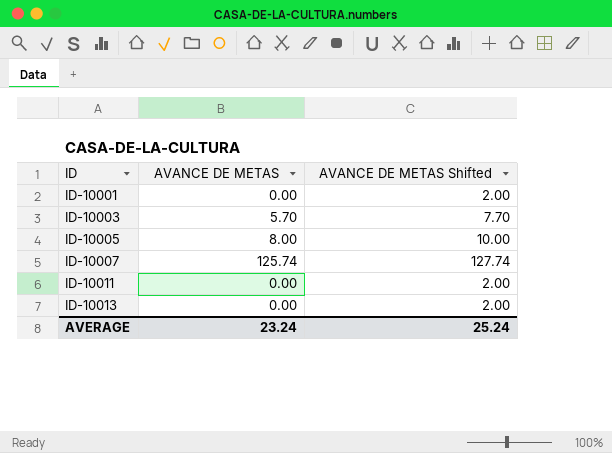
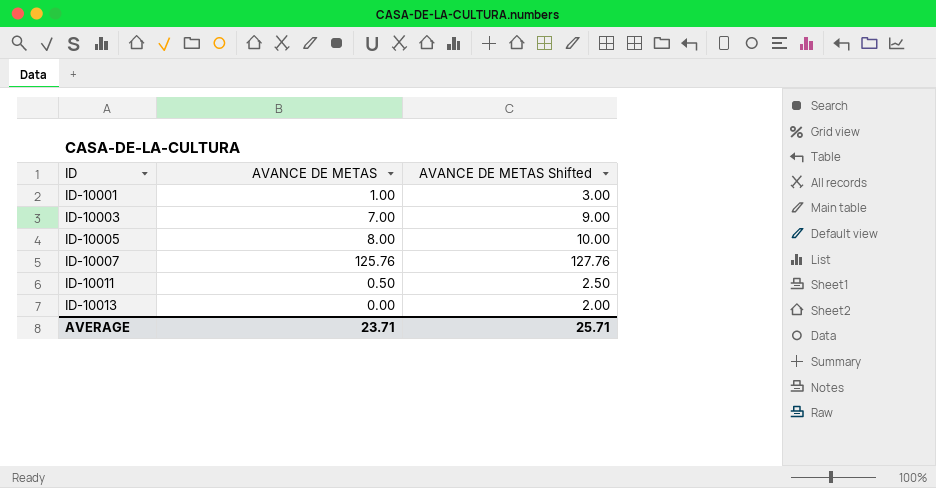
ID-10001 | AVANCE DE METAS: 0.00 -> 1.00
ID-10001 | AVANCE DE METAS Shifted: 2.00 -> 3.00
ID-10003 | AVANCE DE METAS: 5.70 -> 7.00
ID-10003 | AVANCE DE METAS Shifted: 7.70 -> 9.00
ID-10007 | AVANCE DE METAS: 125.74 -> 125.76
ID-10007 | AVANCE DE METAS Shifted: 127.74 -> 127.76
ID-10011 | AVANCE DE METAS: 0.00 -> 0.50
ID-10011 | AVANCE DE METAS Shifted: 2.00 -> 2.50
AVERAGE | AVANCE DE METAS: 23.24 -> 23.71
AVERAGE | AVANCE DE METAS Shifted: 25.24 -> 25.71

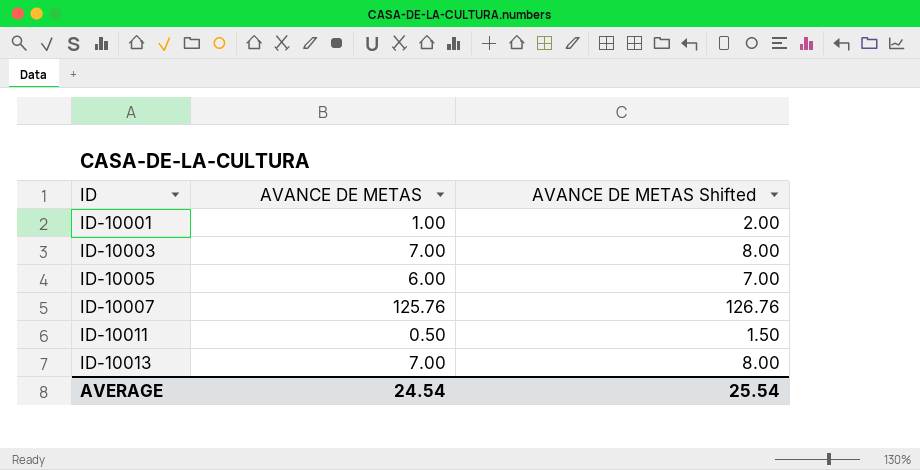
column AVANCE DE METAS Shifted | formula: [AVANCE DE METAS] + 2 -> [AVANCE DE METAS] + 1
ID-10005 | AVANCE DE METAS: 8.00 -> 6.00
ID-10013 | AVANCE DE METAS: 0.00 -> 7.00
AVERAGE | AVANCE DE METAS: 23.71 -> 24.54
AVERAGE | AVANCE DE METAS Shifted: 25.71 -> 25.54

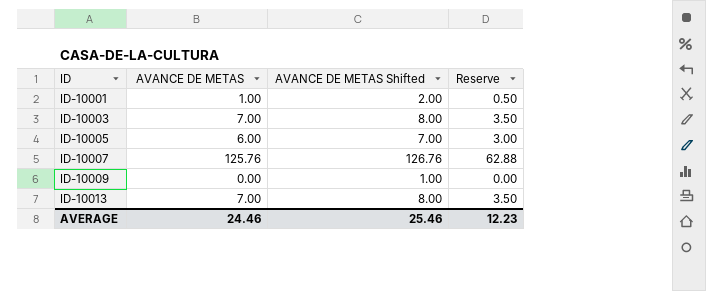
column Reserve | formula: none -> [AVANCE DE METAS] * 0.5
row ID-10011: 0.50 | 1.50 -> none
row ID-10009: none -> 0.00 | 1.00 | 0.00
AVERAGE | AVANCE DE METAS: 24.54 -> 24.46
AVERAGE | AVANCE DE METAS Shifted: 25.54 -> 25.46

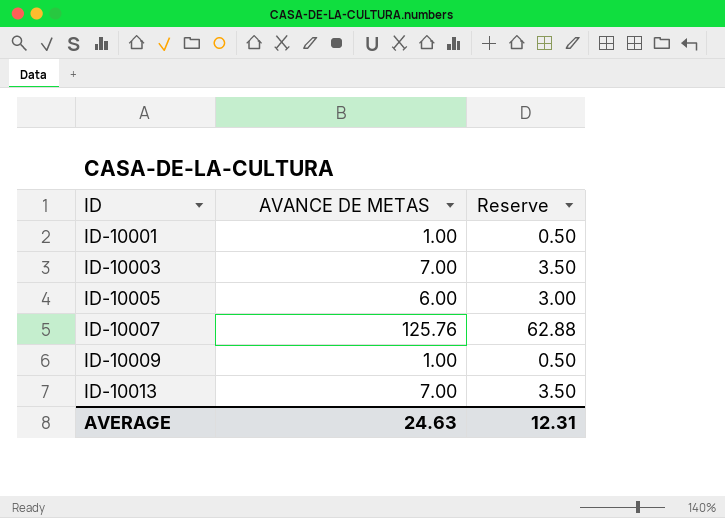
column AVANCE DE METAS Shifted | formula: [AVANCE DE METAS] + 1 -> none
ID-10009 | AVANCE DE METAS: 0.00 -> 1.00
ID-10009 | Reserve: 0.00 -> 0.50
AVERAGE | AVANCE DE METAS: 24.46 -> 24.63
AVERAGE | Reserve: 12.23 -> 12.31

